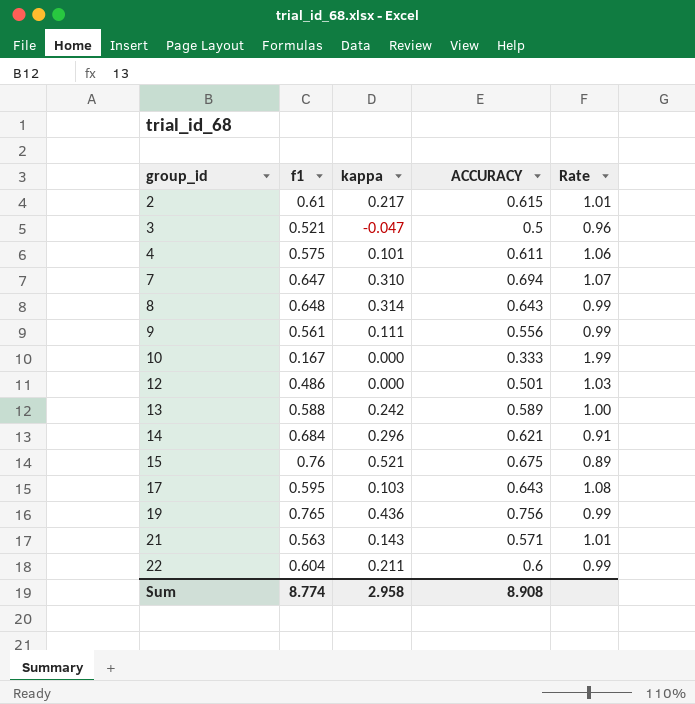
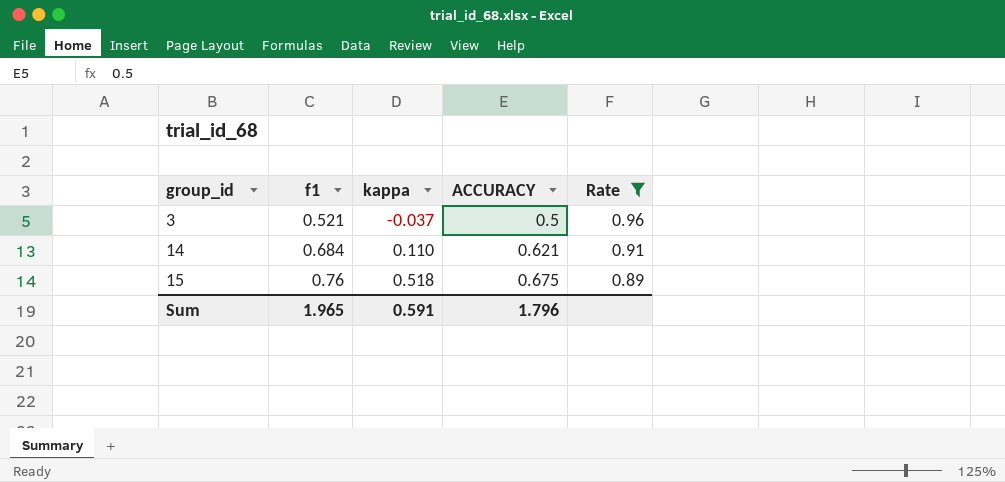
filter: none -> Rate <= 0.96
3 | kappa: -0.047 -> -0.037
14 | kappa: 0.296 -> 0.110
15 | kappa: 0.521 -> 0.518
Sum | f1: 8.774 -> 1.965
Sum | kappa: 2.958 -> 0.591
Sum | ACCURACY: 8.908 -> 1.796

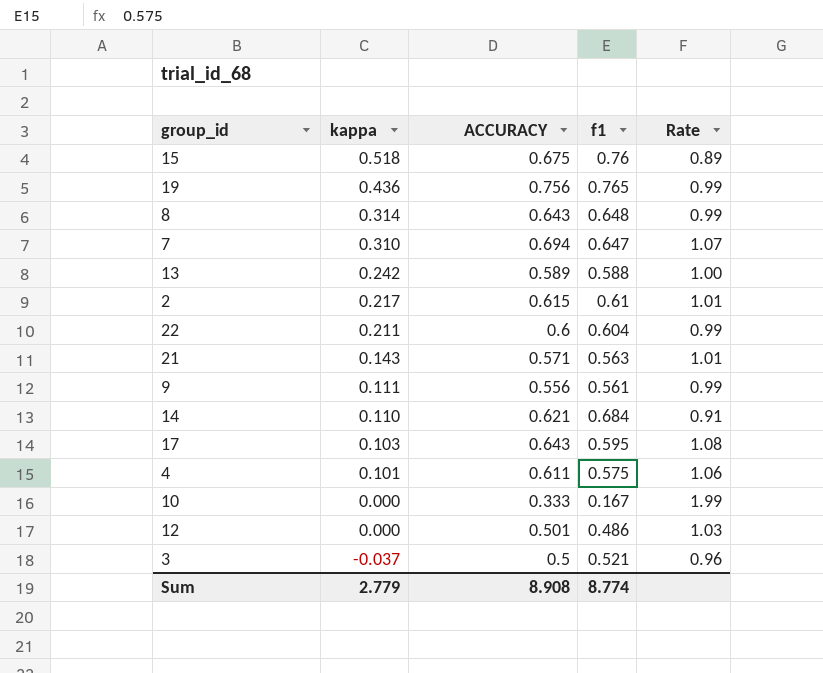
filter: Rate <= 0.96 -> none
row order: group_id ascending -> kappa descending
column f1 | position: 2 -> 4
Sum | kappa: 0.591 -> 2.779
Sum | ACCURACY: 1.796 -> 8.908
Sum | f1: 1.965 -> 8.774

